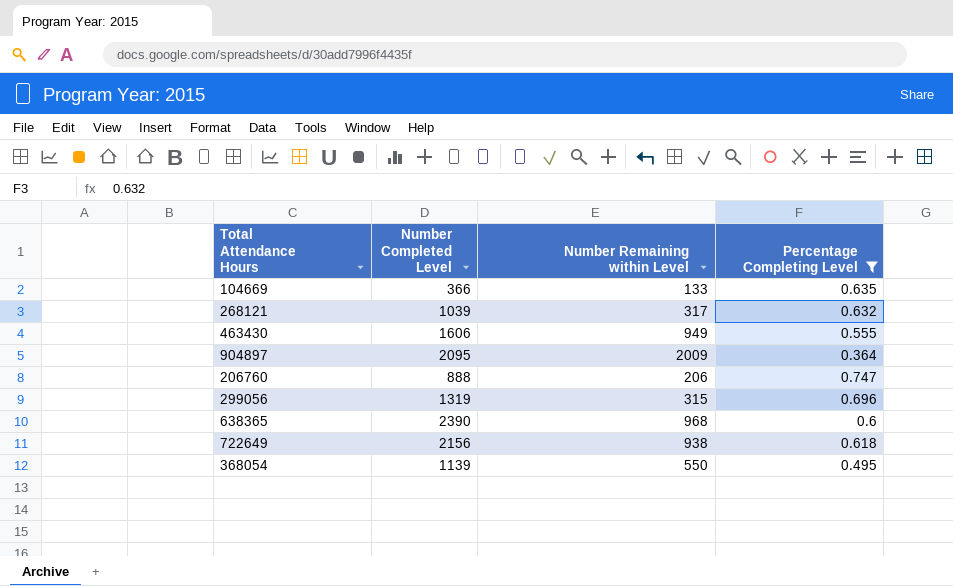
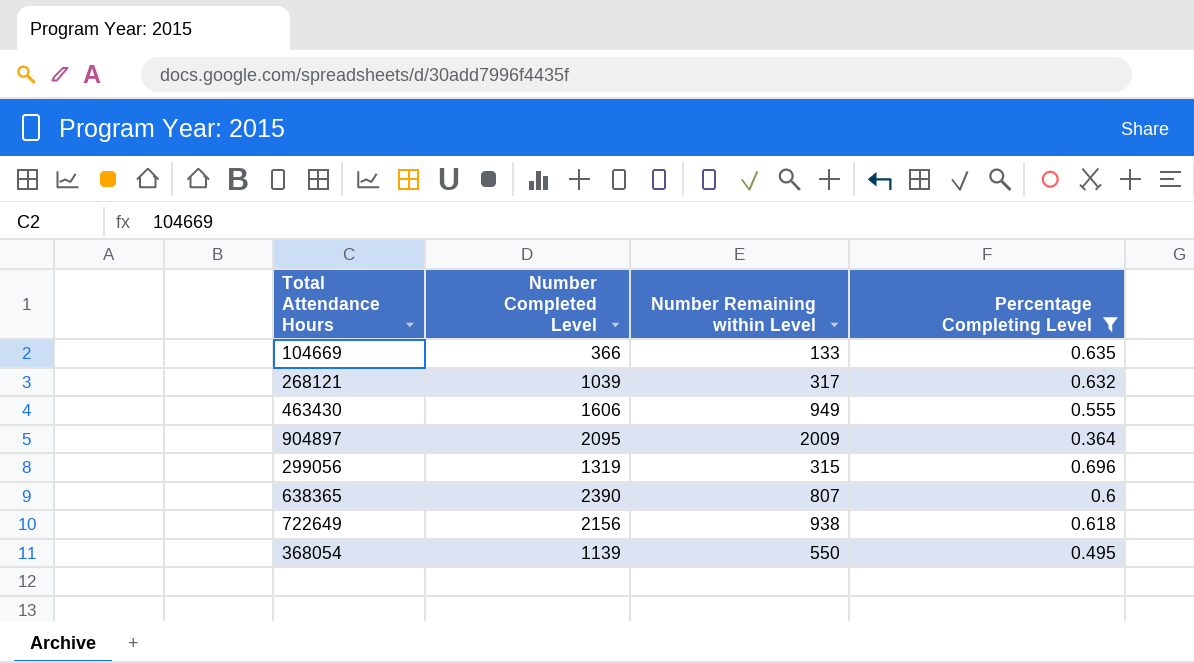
row 206760: 888 | 206 | 0.747 -> none
638365 | Number Remaining within Level: 968 -> 807

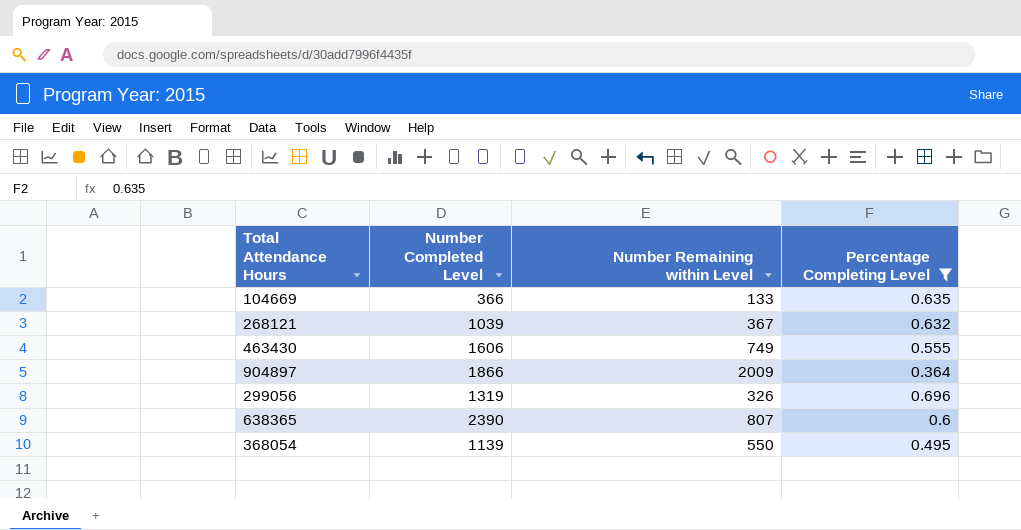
row 722649: 2156 | 938 | 0.618 -> none
268121 | Number Remaining within Level: 317 -> 367
463430 | Number Remaining within Level: 949 -> 749
904897 | Number Completed Level: 2095 -> 1866
299056 | Number Remaining within Level: 315 -> 326

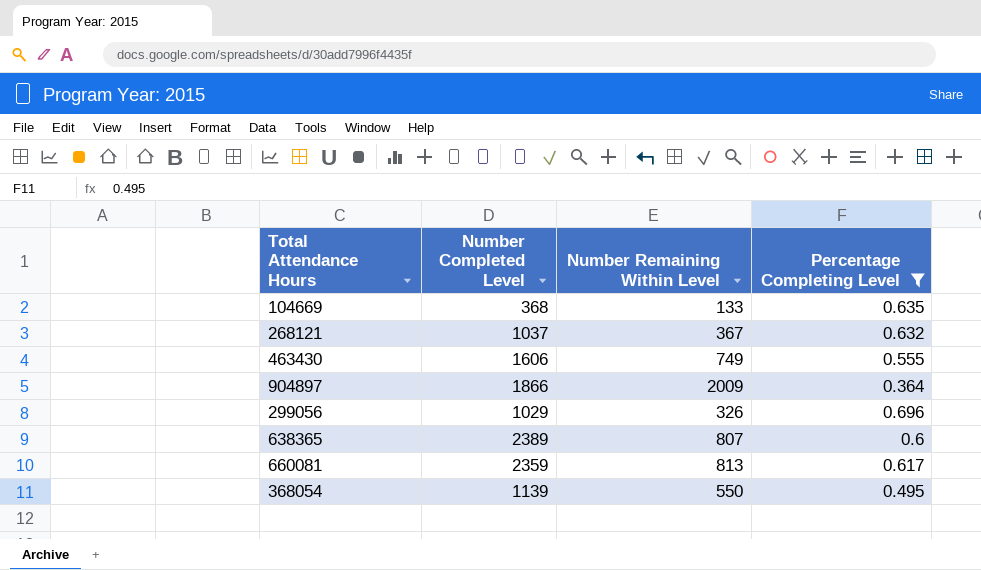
column name: Number Remaining within Level -> Number Remaining Within Level
104669 | Number Completed Level: 366 -> 368
268121 | Number Completed Level: 1039 -> 1037
299056 | Number Completed Level: 1319 -> 1029
638365 | Number Completed Level: 2390 -> 2389
row 660081: none -> 2359 | 813 | 0.617

